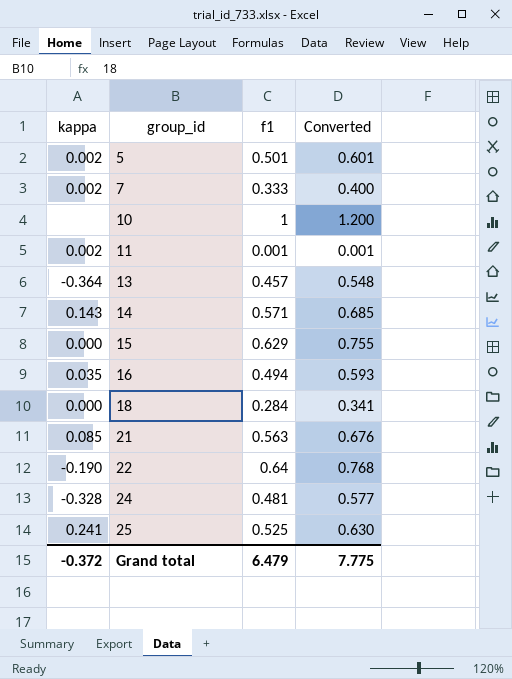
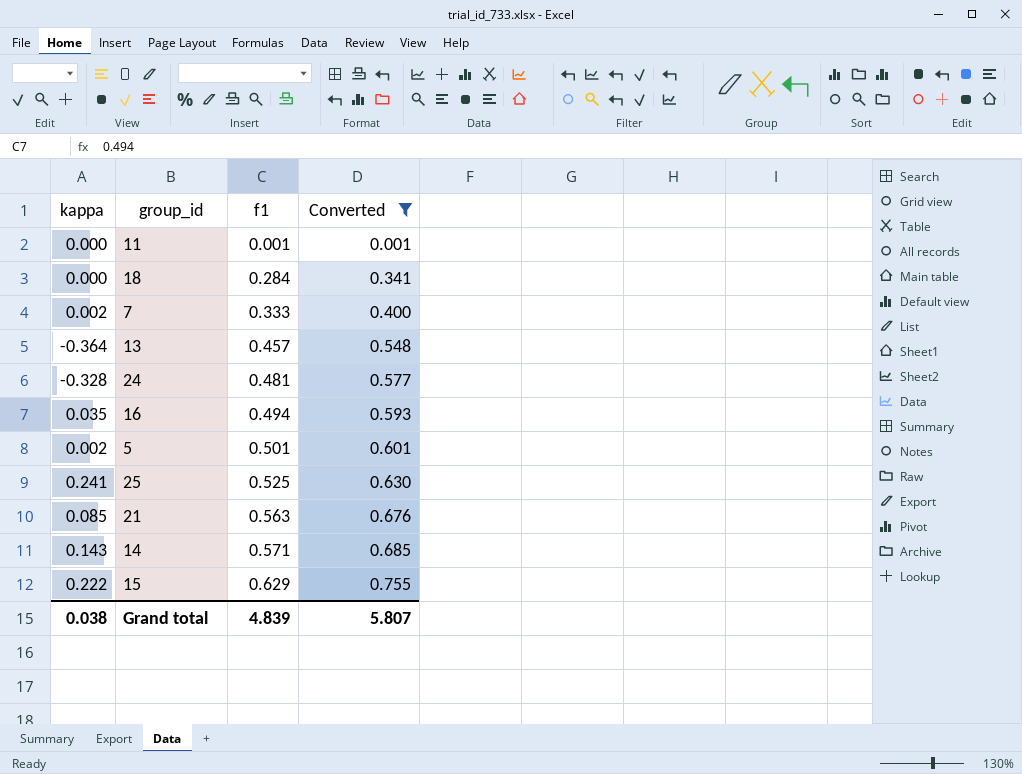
filter: none -> Converted <= 0.755
row order: group_id ascending -> f1 ascending
11 | kappa: 0.002 -> 0.000
15 | kappa: 0.000 -> 0.222
Grand total | kappa: -0.372 -> 0.038
Grand total | f1: 6.479 -> 4.839
Grand total | Converted: 7.775 -> 5.807

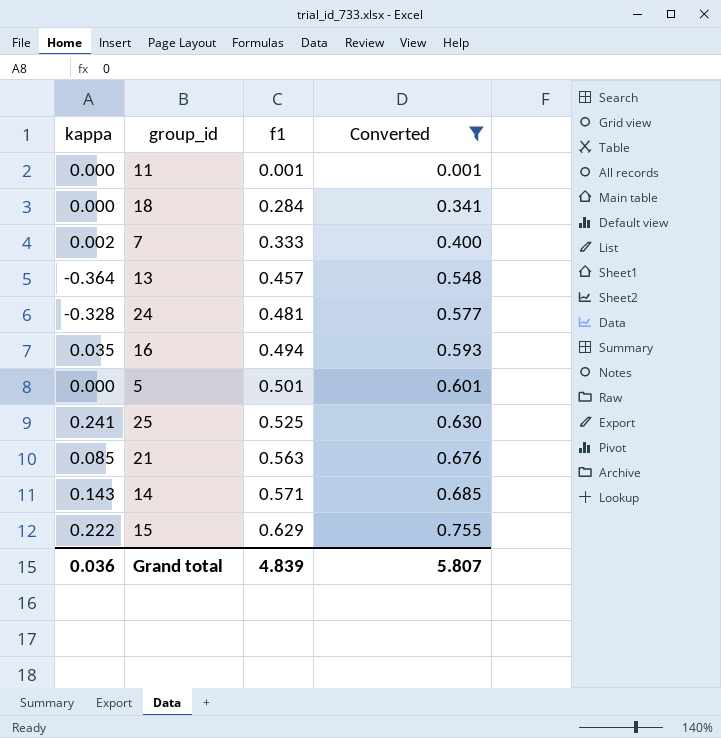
5 | kappa: 0.002 -> 0.000
Grand total | kappa: 0.038 -> 0.036

